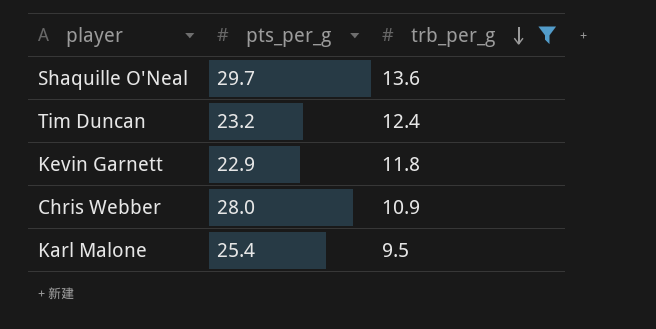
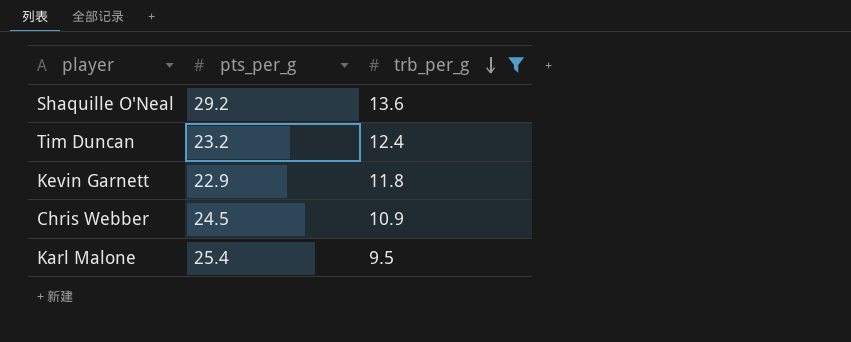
Shaquille O'Neal | pts_per_g: 29.7 -> 29.2
Chris Webber | pts_per_g: 28.0 -> 24.5

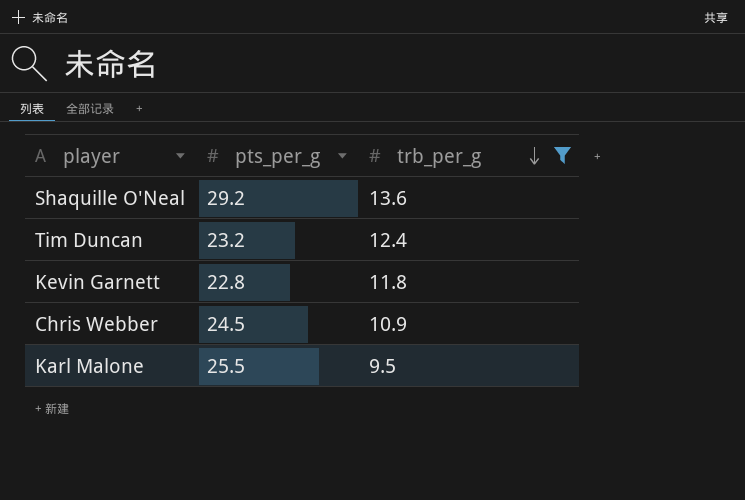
Kevin Garnett | pts_per_g: 22.9 -> 22.8
Karl Malone | pts_per_g: 25.4 -> 25.5

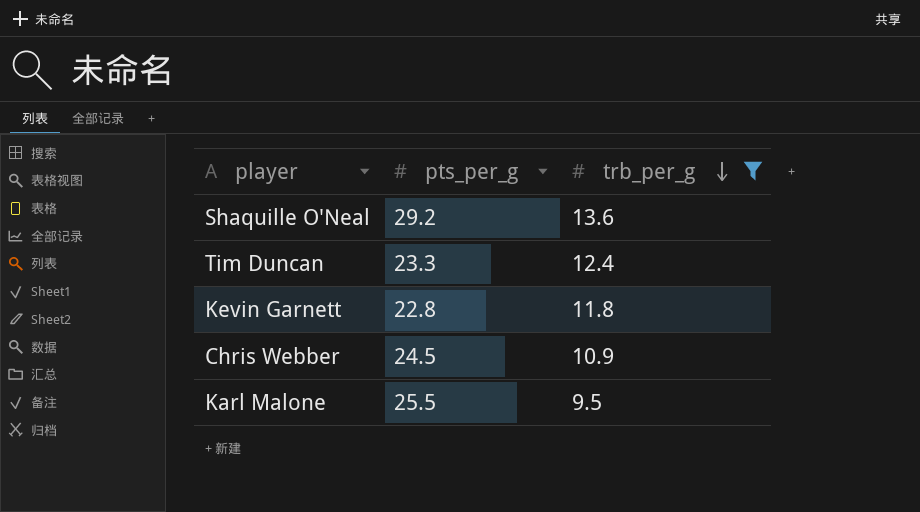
Tim Duncan | pts_per_g: 23.2 -> 23.3

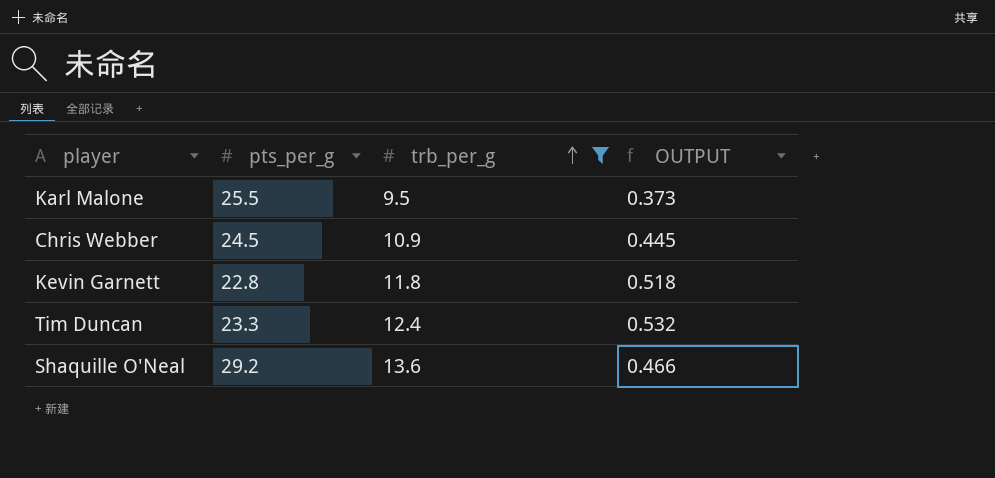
row order: trb_per_g descending -> trb_per_g ascending
column OUTPUT | formula: none -> [trb_per_g] / [pts_per_g]

